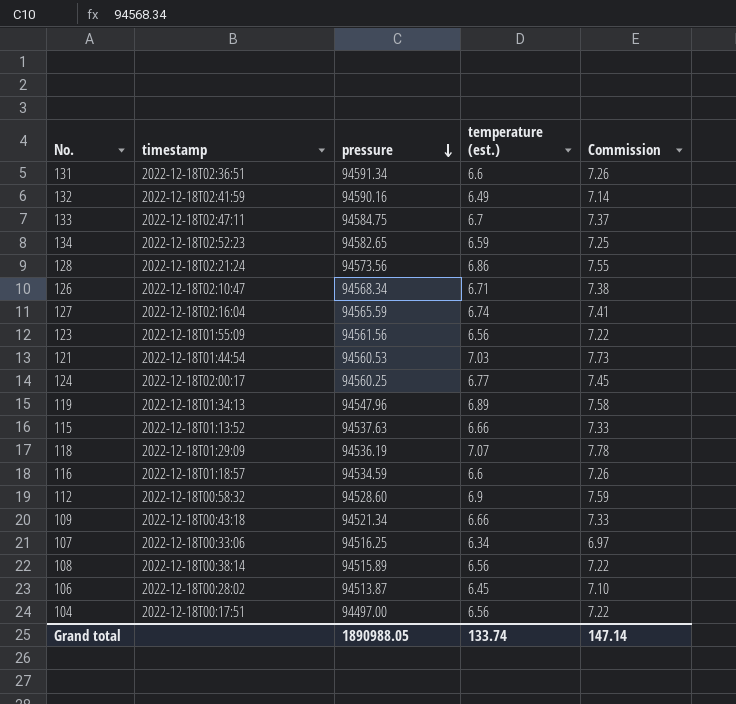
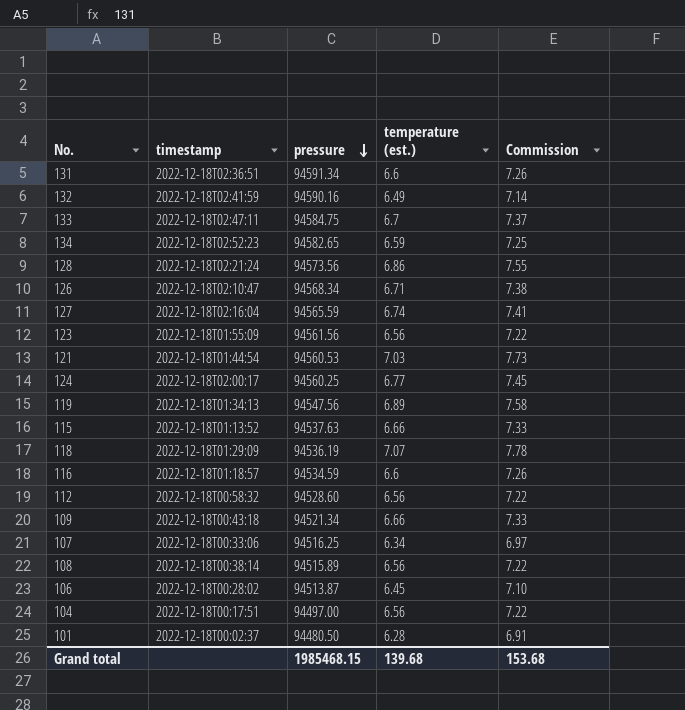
119 | pressure: 94547.96 -> 94547.56
112 | temperature (est.): 6.9 -> 6.56
112 | Commission: 7.59 -> 7.22
row 101: none -> 2022-12-18T00:02:37 | 94480.50 | 6.28 | 6.91
Grand total | pressure: 1890988.05 -> 1985468.15
Grand total | temperature (est.): 133.74 -> 139.68
Grand total | Commission: 147.14 -> 153.68

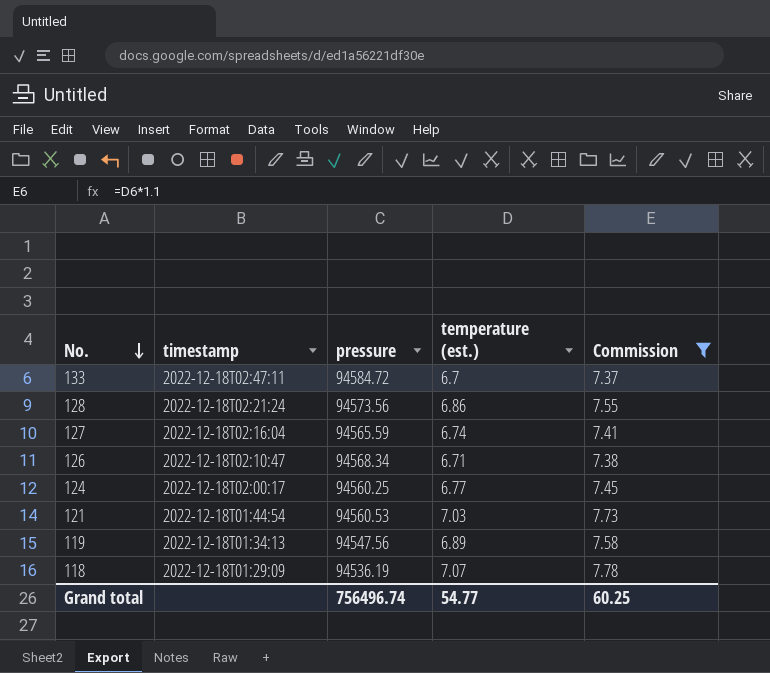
filter: none -> Commission >= 7.37
row order: pressure descending -> No. descending
133 | pressure: 94584.75 -> 94584.72
Grand total | pressure: 1985468.15 -> 756496.74
Grand total | temperature (est.): 139.68 -> 54.77
Grand total | Commission: 153.68 -> 60.25

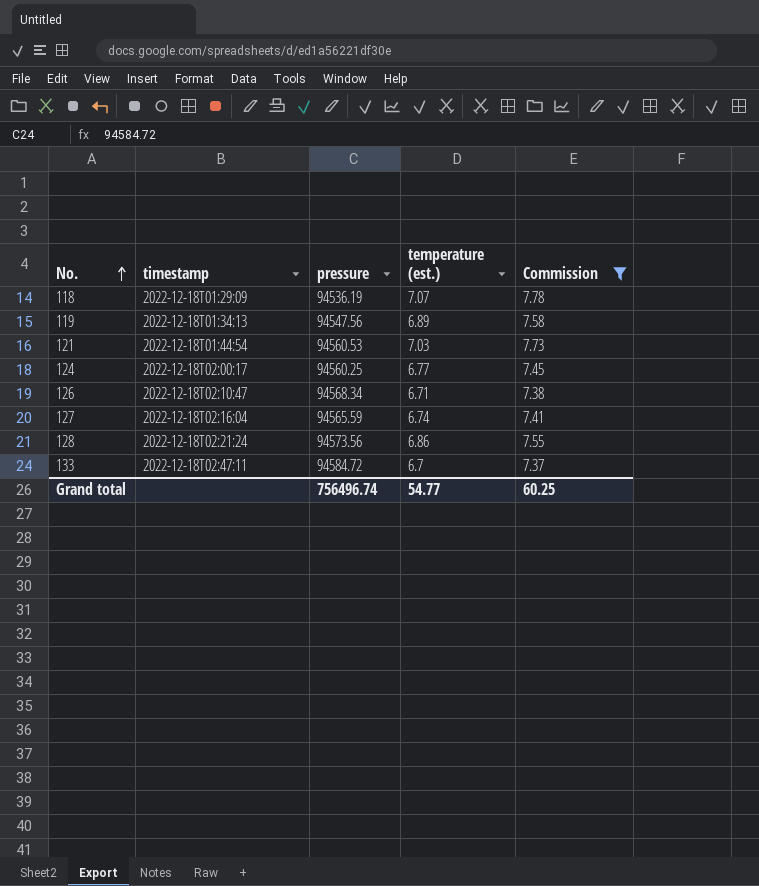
row order: No. descending -> No. ascending

